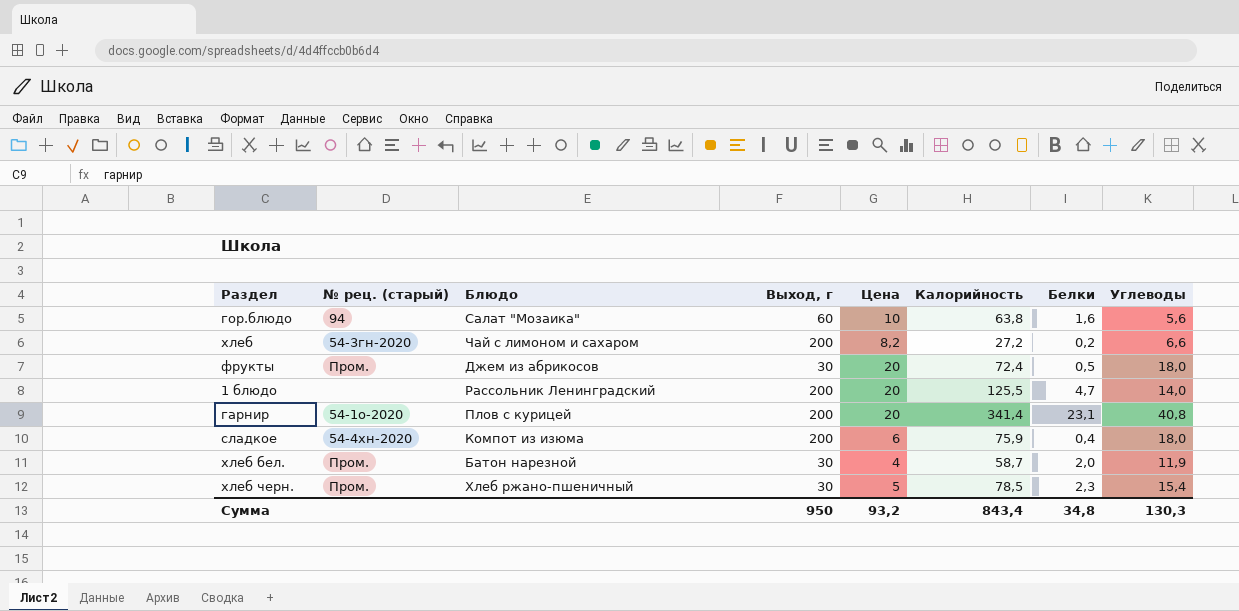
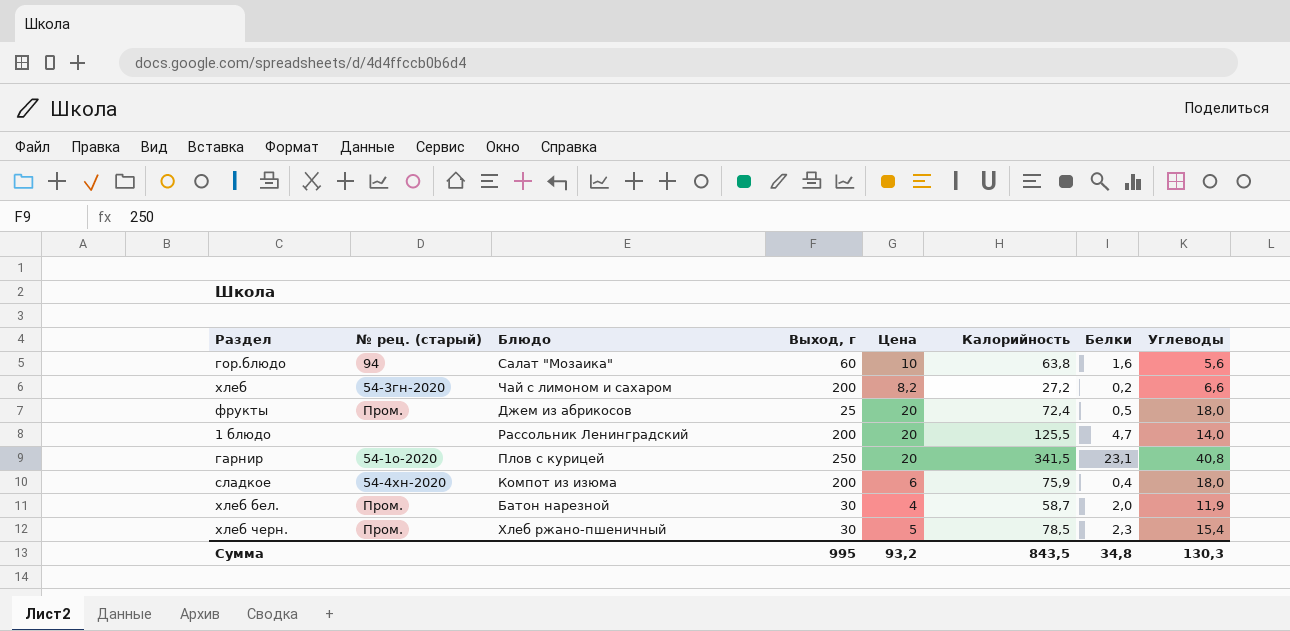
фрукты | Выход, г: 30 -> 25
гарнир | Выход, г: 200 -> 250
гарнир | Калорийность: 341,4 -> 341,5
Сумма | Выход, г: 950 -> 995
Сумма | Калорийность: 843,4 -> 843,5

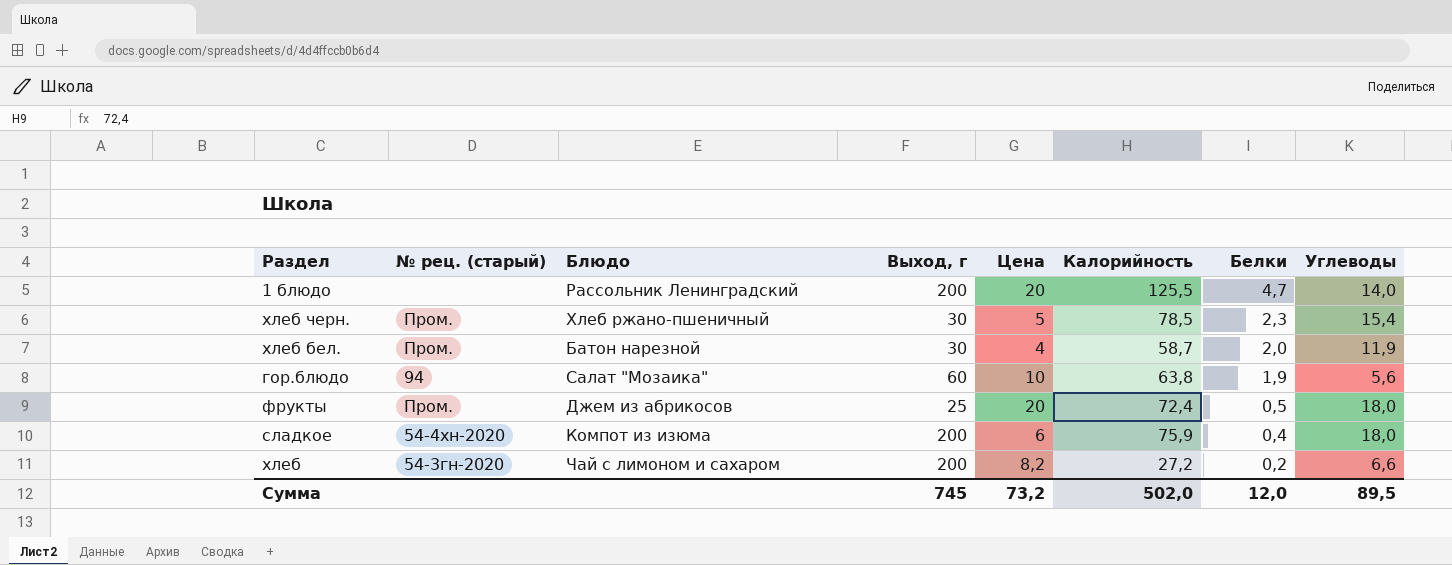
row order: none -> Белки descending
row гарнир: 54-1о-2020 | Плов с курицей | 250 | 20 | 341,5 | 23,1 | 40,8 -> none
гор.блюдо | Белки: 1,6 -> 1,9
Сумма | Выход, г: 995 -> 745
Сумма | Цена: 93,2 -> 73,2
Сумма | Калорийность: 843,5 -> 502,0
Сумма | Белки: 34,8 -> 12,0
Сумма | Углеводы: 130,3 -> 89,5

